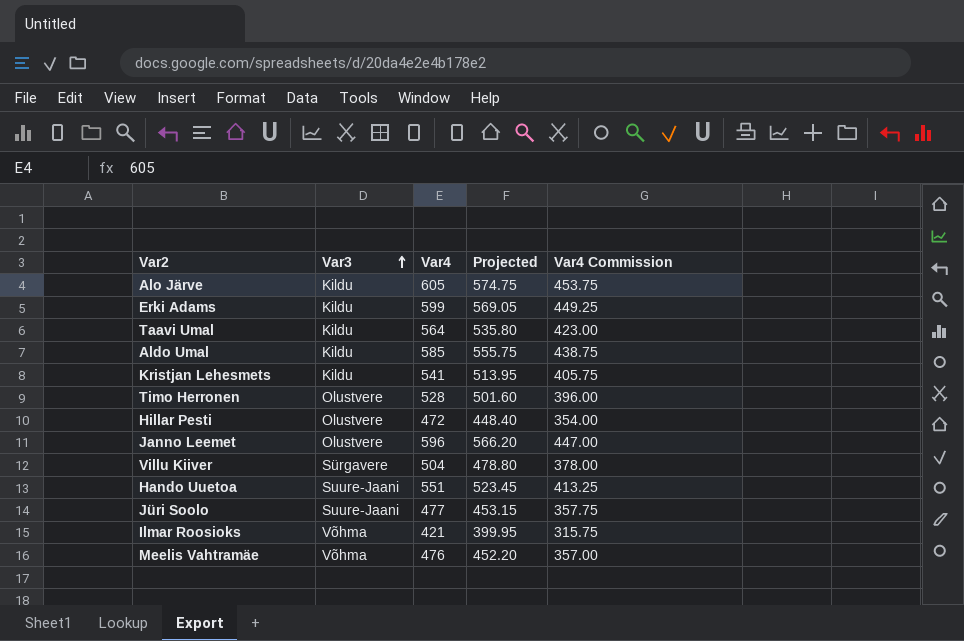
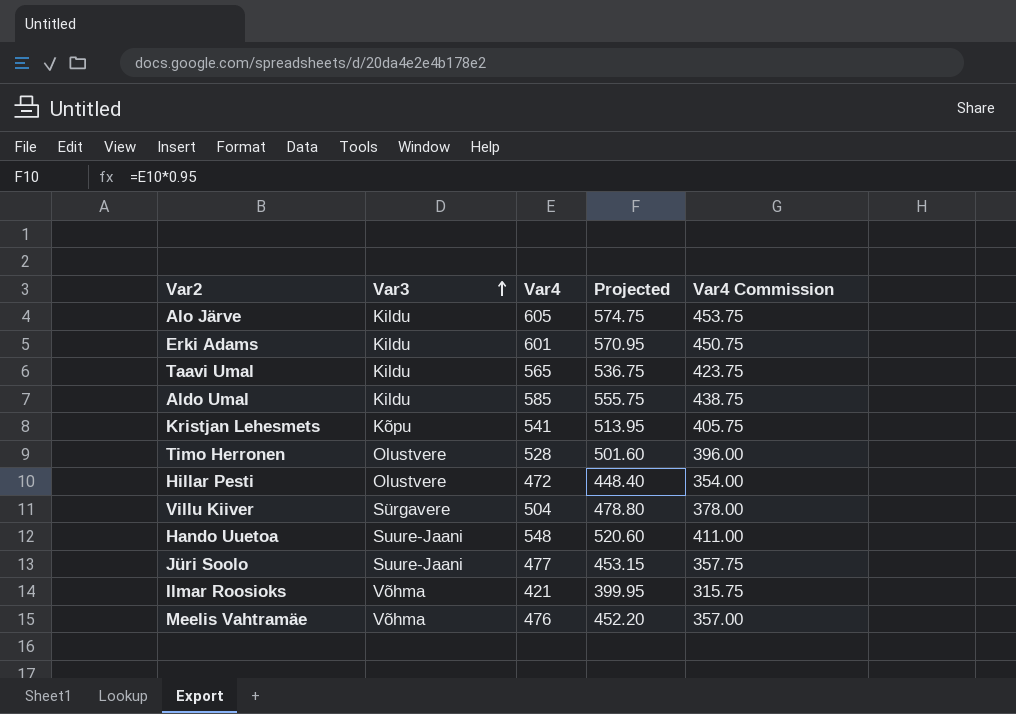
row Janno Leemet: Olustvere | 596 | 566.20 | 447.00 -> none
Erki Adams | Var4: 599 -> 601
Erki Adams | Projected: 569.05 -> 570.95
Erki Adams | Var4 Commission: 449.25 -> 450.75
Taavi Umal | Var4: 564 -> 565
Taavi Umal | Projected: 535.80 -> 536.75
Taavi Umal | Var4 Commission: 423.00 -> 423.75
Kristjan Lehesmets | Var3: Kildu -> Kõpu
Hando Uuetoa | Var4: 551 -> 548
Hando Uuetoa | Projected: 523.45 -> 520.60
Hando Uuetoa | Var4 Commission: 413.25 -> 411.00

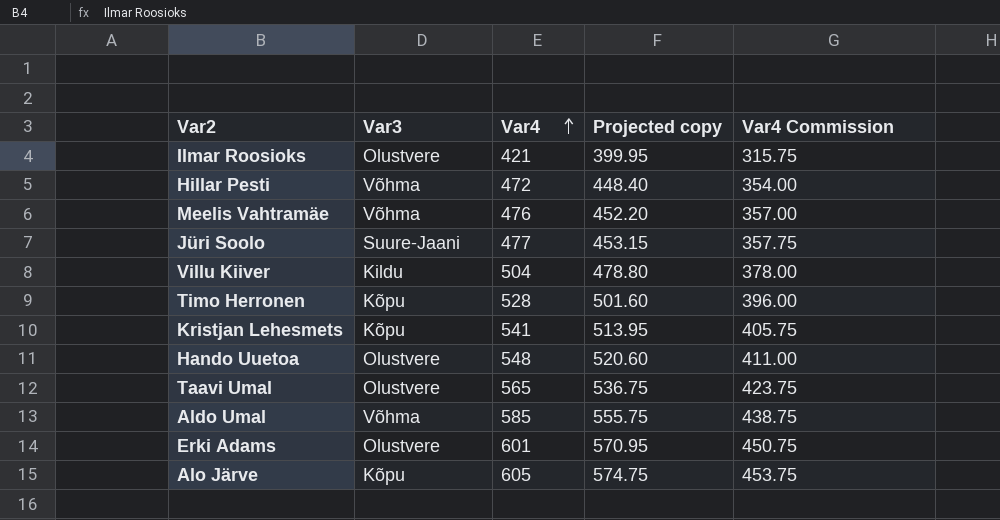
row order: Var3 ascending -> Var4 ascending
column name: Projected -> Projected copy
Ilmar Roosioks | Var3: Võhma -> Olustvere
Hillar Pesti | Var3: Olustvere -> Võhma
Villu Kiiver | Var3: Sürgavere -> Kildu
Timo Herronen | Var3: Olustvere -> Kõpu
Hando Uuetoa | Var3: Suure-Jaani -> Olustvere
Taavi Umal | Var3: Kildu -> Olustvere
Aldo Umal | Var3: Kildu -> Võhma
Erki Adams | Var3: Kildu -> Olustvere
Alo Järve | Var3: Kildu -> Kõpu

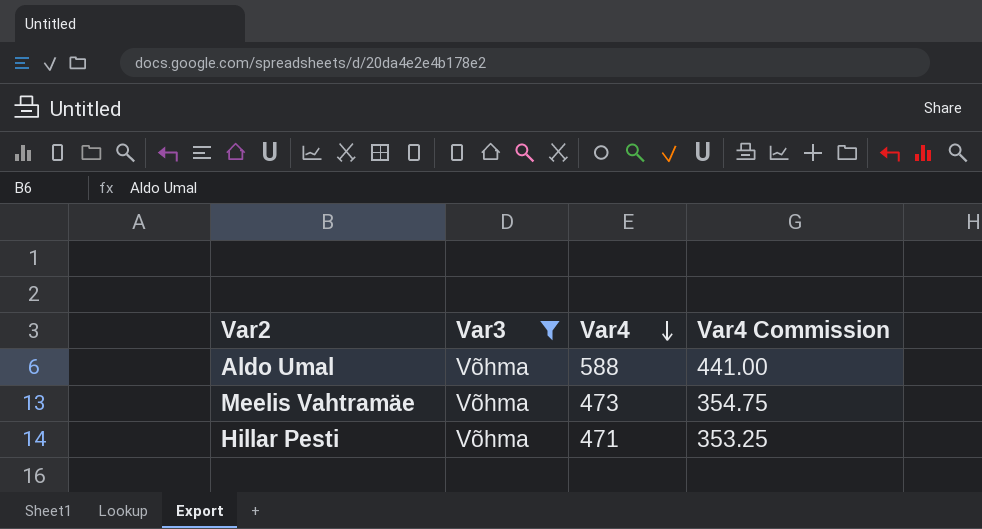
filter: none -> Var3 = Võhma
row order: Var4 ascending -> Var4 descending
column Projected copy | formula: [Var4] * 0.95 -> none
Aldo Umal | Var4: 585 -> 588
Aldo Umal | Var4 Commission: 438.75 -> 441.00
Meelis Vahtramäe | Var4: 476 -> 473
Meelis Vahtramäe | Var4 Commission: 357.00 -> 354.75
Hillar Pesti | Var4: 472 -> 471
Hillar Pesti | Var4 Commission: 354.00 -> 353.25

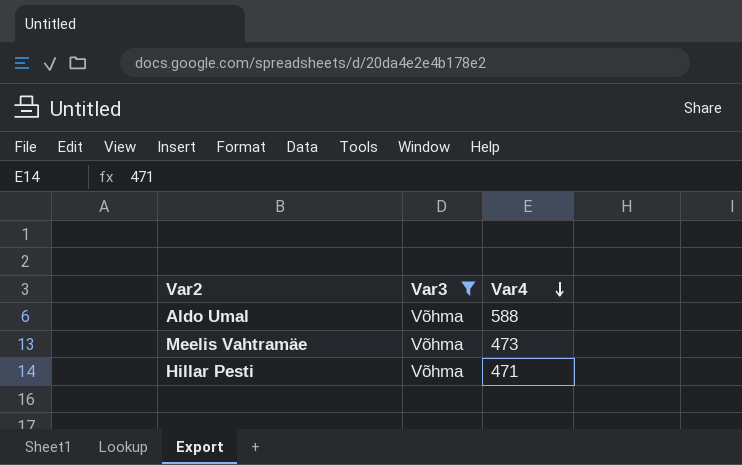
column Var4 Commission | formula: [Var4] * 0.75 -> none

